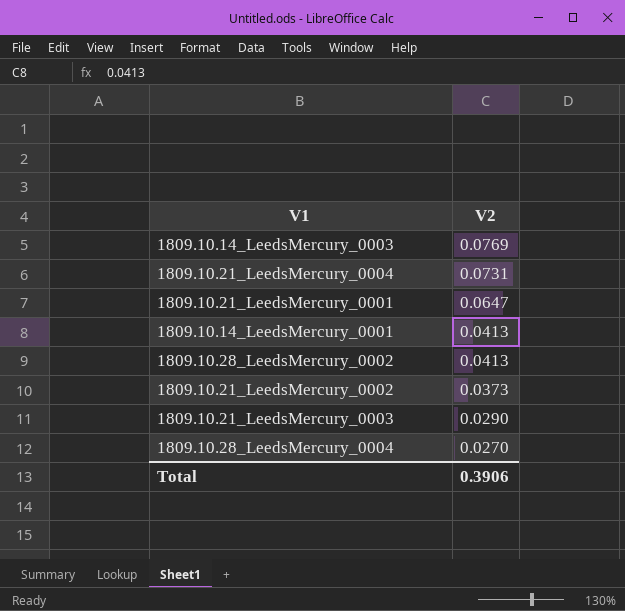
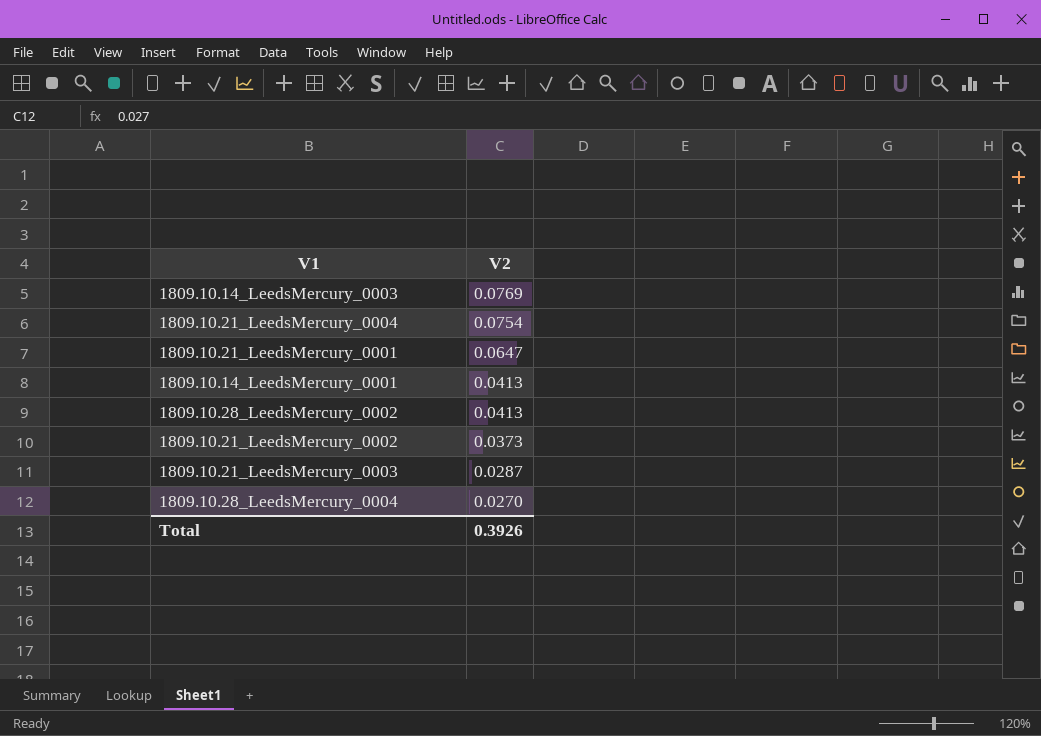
1809.10.21_LeedsMercury_0004 | V2: 0.0731 -> 0.0754
1809.10.21_LeedsMercury_0003 | V2: 0.0290 -> 0.0287
Total | V2: 0.3906 -> 0.3926

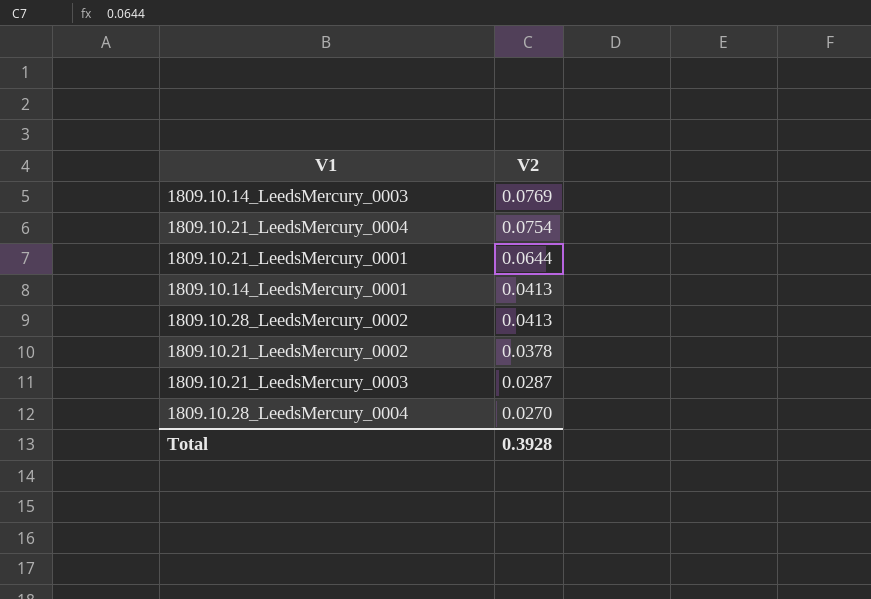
1809.10.21_LeedsMercury_0001 | V2: 0.0647 -> 0.0644
1809.10.21_LeedsMercury_0002 | V2: 0.0373 -> 0.0378
Total | V2: 0.3926 -> 0.3928

